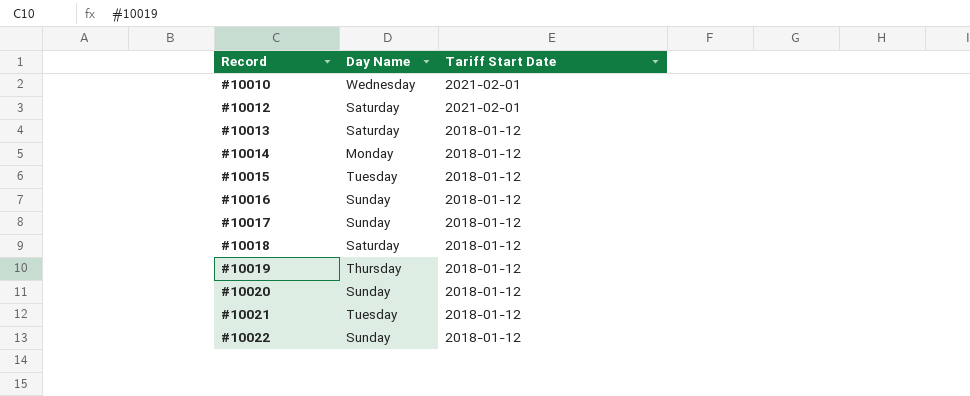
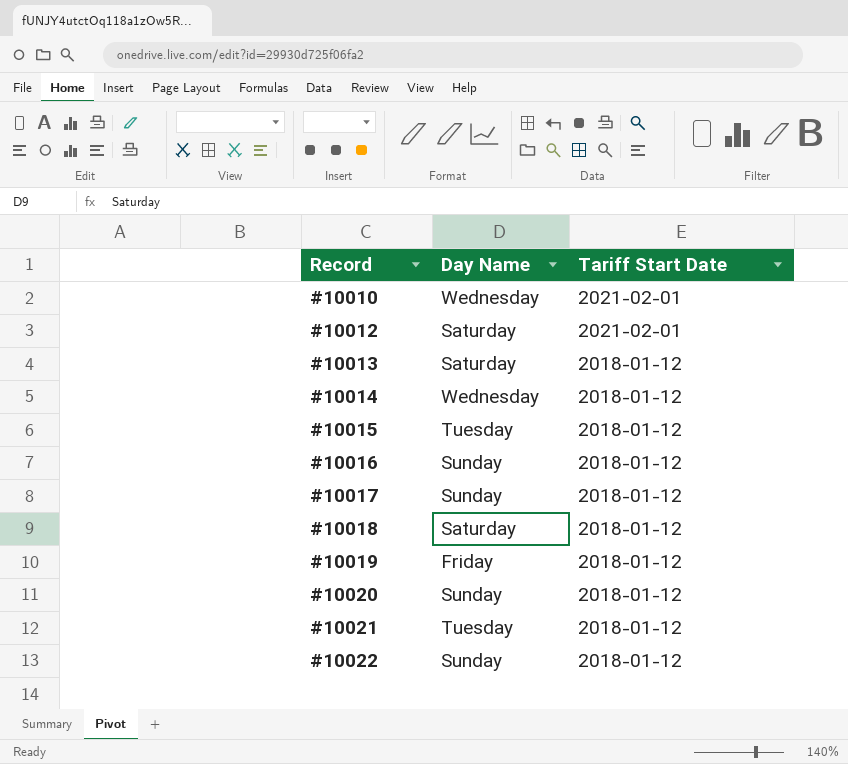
#10014 | Day Name: Monday -> Wednesday
#10019 | Day Name: Thursday -> Friday

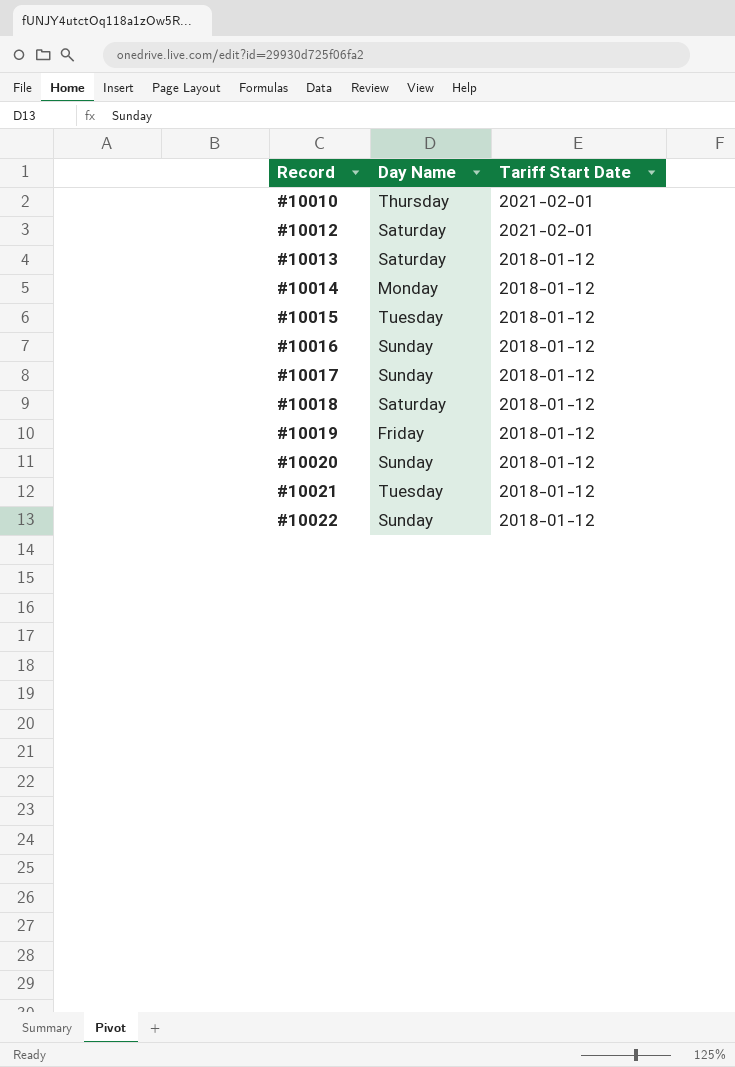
#10010 | Day Name: Wednesday -> Thursday
#10014 | Day Name: Wednesday -> Monday

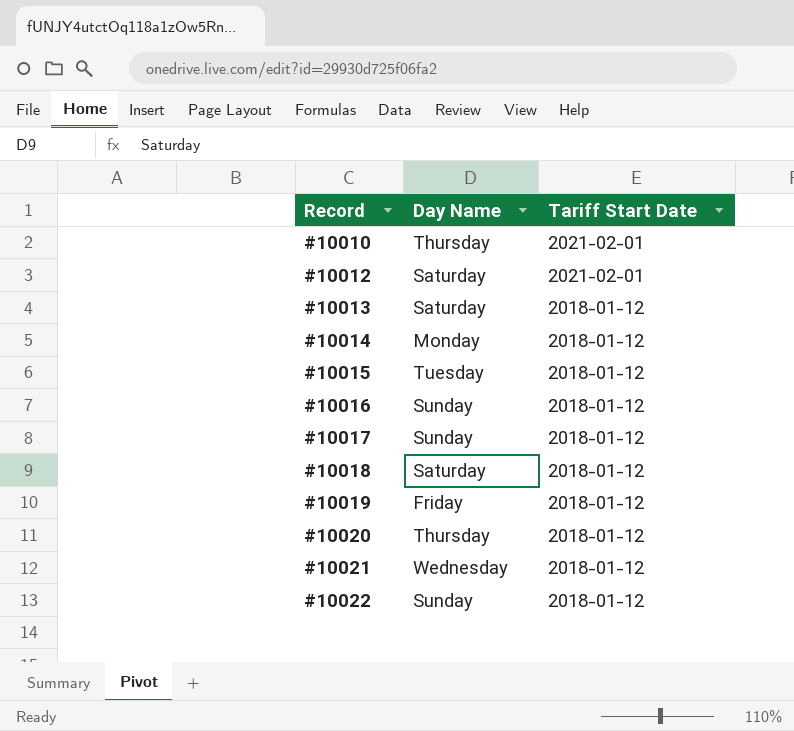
#10020 | Day Name: Sunday -> Thursday
#10021 | Day Name: Tuesday -> Wednesday

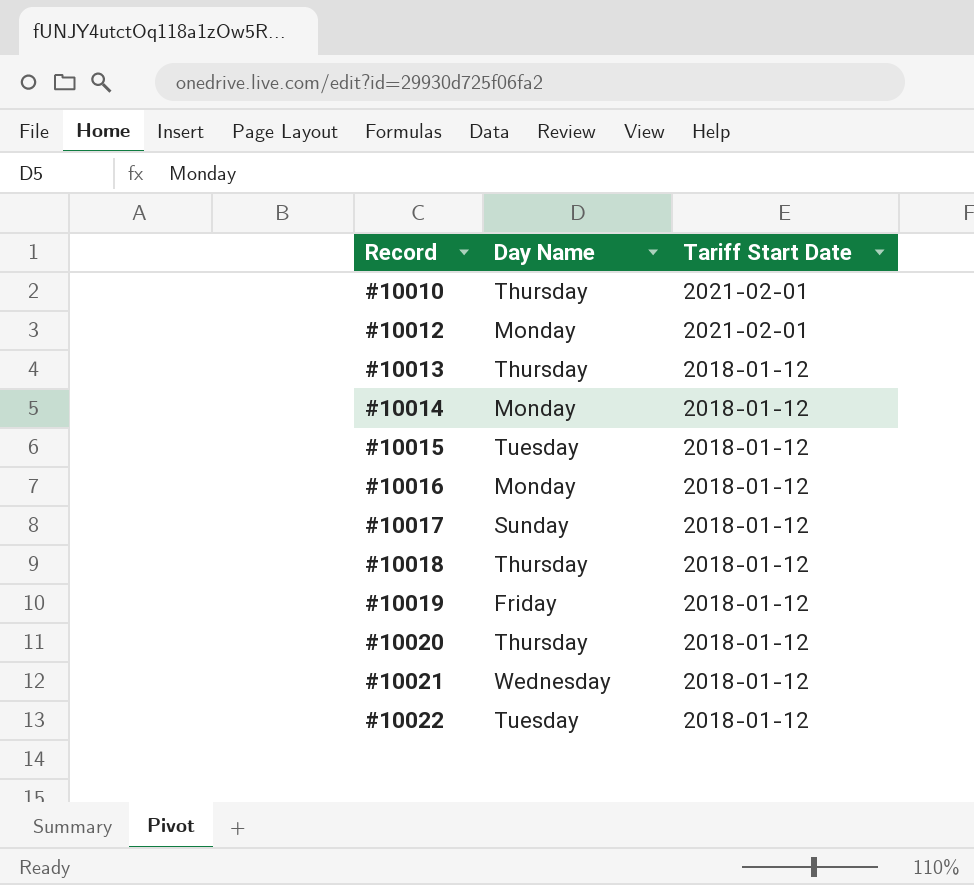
#10012 | Day Name: Saturday -> Monday
#10013 | Day Name: Saturday -> Thursday
#10016 | Day Name: Sunday -> Monday
#10018 | Day Name: Saturday -> Thursday
#10022 | Day Name: Sunday -> Tuesday

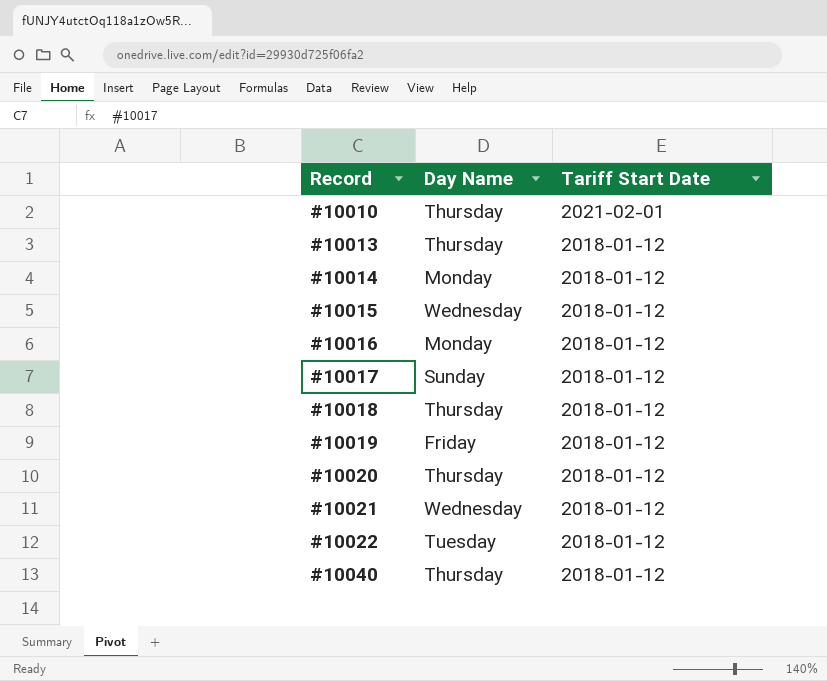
row #10012: Monday | 2021-02-01 -> none
#10015 | Day Name: Tuesday -> Wednesday
row #10040: none -> Thursday | 2018-01-12

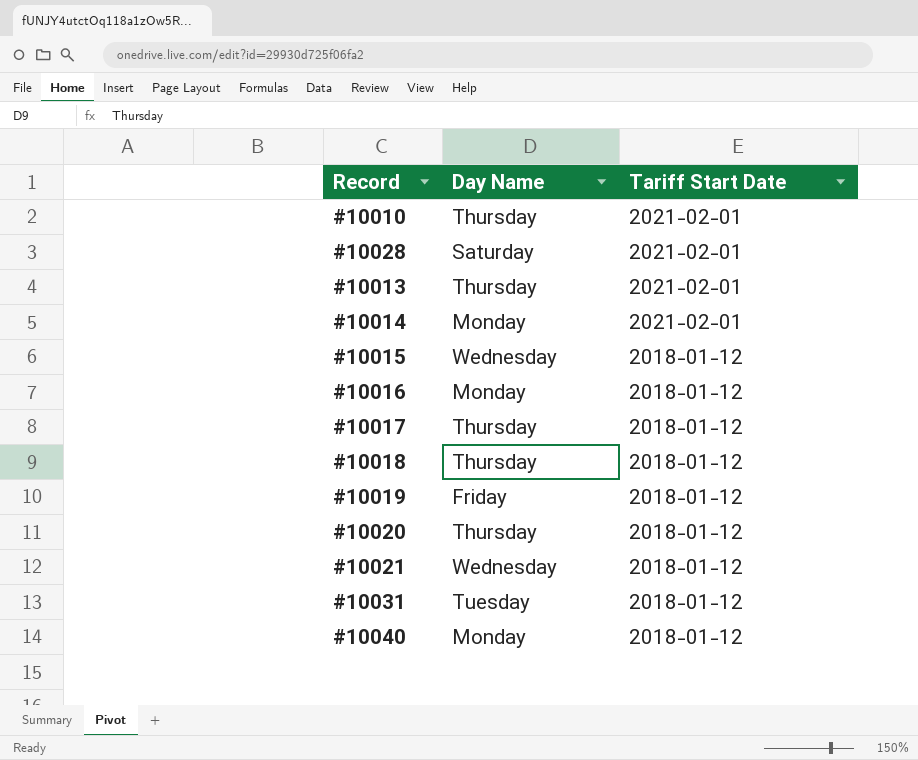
row #10022: Tuesday | 2018-01-12 -> none
row #10028: none -> Saturday | 2021-02-01
#10013 | Tariff Start Date: 2018-01-12 -> 2021-02-01
#10014 | Tariff Start Date: 2018-01-12 -> 2021-02-01
#10017 | Day Name: Sunday -> Thursday
row #10031: none -> Tuesday | 2018-01-12
#10040 | Day Name: Thursday -> Monday

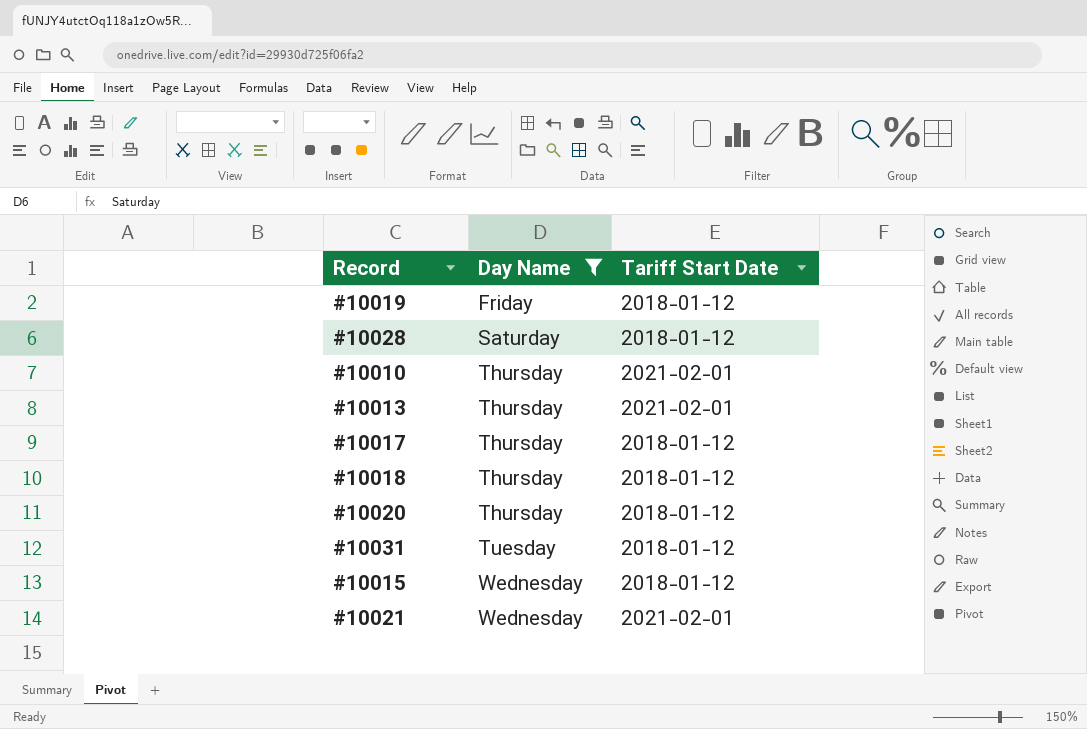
filter: none -> Day Name != Monday
row order: Tariff Start Date descending -> Day Name ascending
#10028 | Tariff Start Date: 2021-02-01 -> 2018-01-12
#10021 | Tariff Start Date: 2018-01-12 -> 2021-02-01

